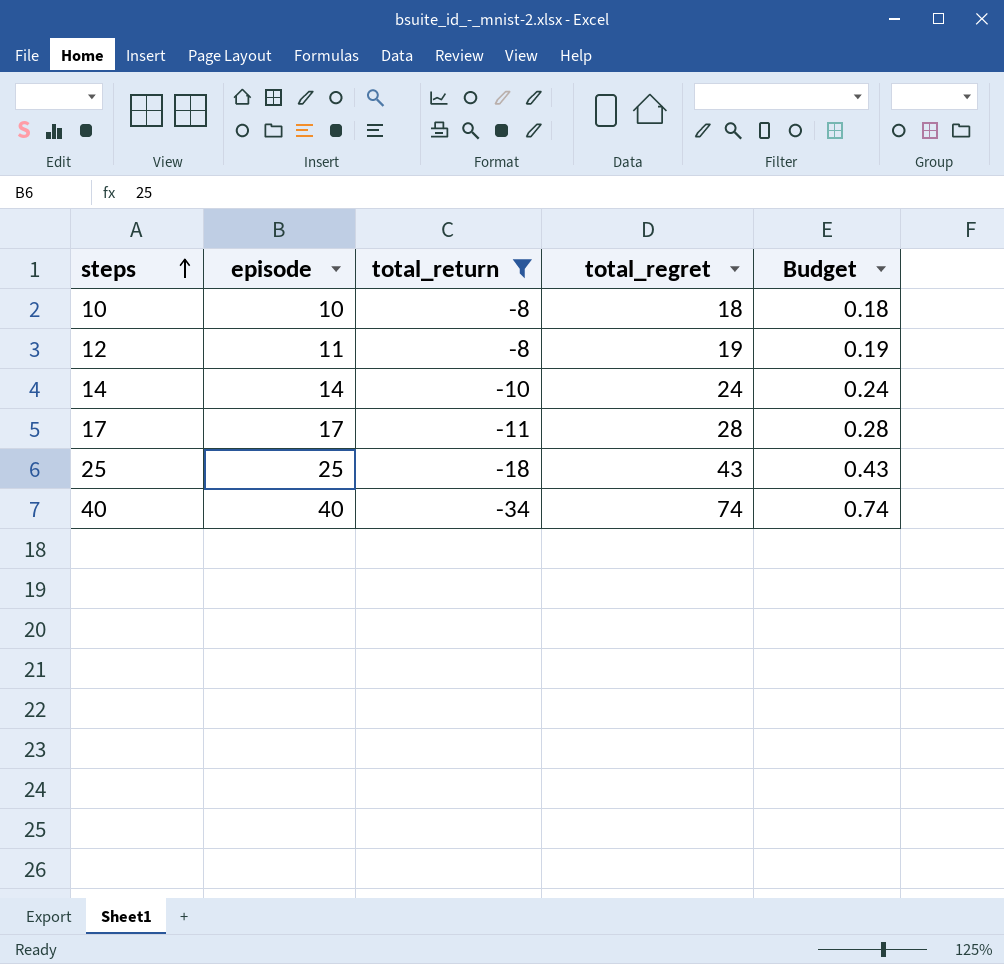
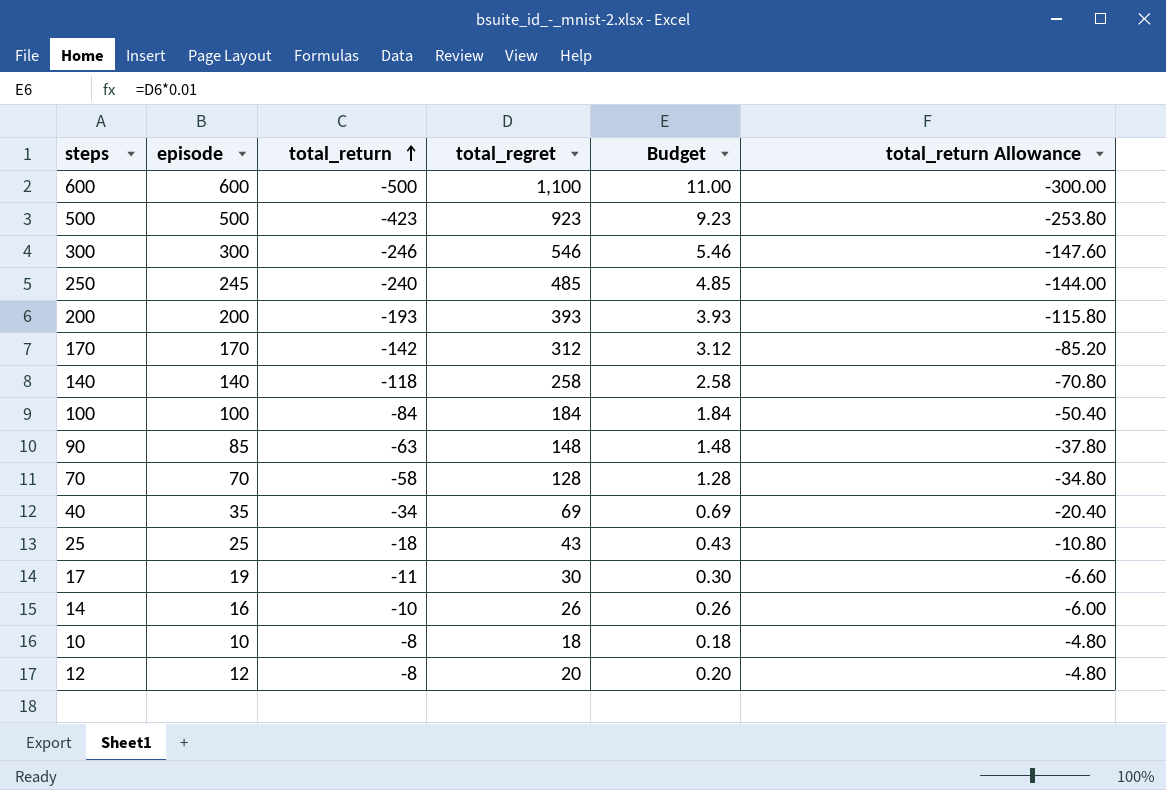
filter: total_return >= -34 -> none
row order: steps ascending -> total_return ascending
column total_return Allowance | formula: none -> [total_return] * 0.6
40 | episode: 40 -> 35
40 | total_regret: 74 -> 69
40 | Budget: 0.74 -> 0.69
17 | episode: 17 -> 19
17 | total_regret: 28 -> 30
17 | Budget: 0.28 -> 0.30
14 | episode: 14 -> 16
14 | total_regret: 24 -> 26
14 | Budget: 0.24 -> 0.26
12 | episode: 11 -> 12
12 | total_regret: 19 -> 20
12 | Budget: 0.19 -> 0.20

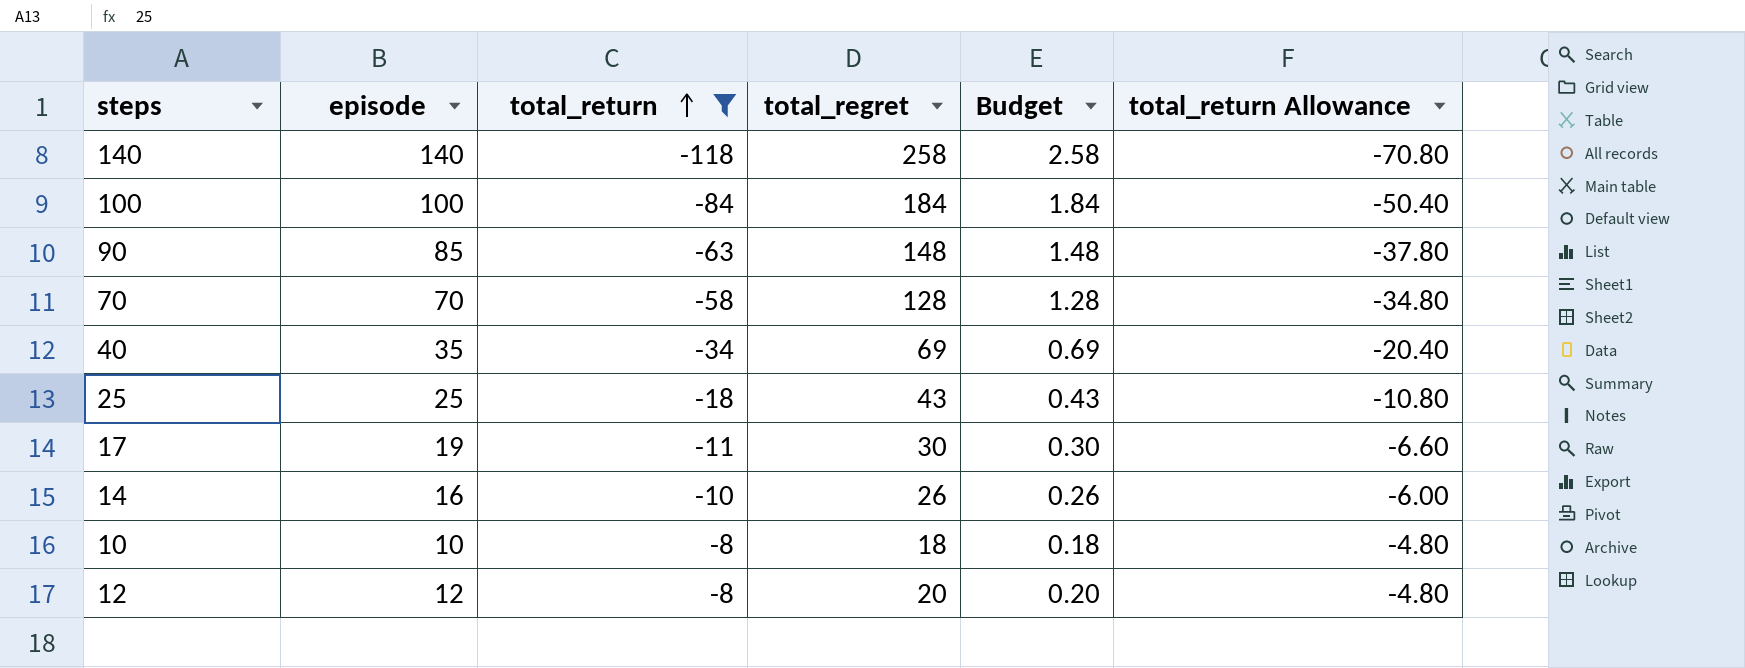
filter: none -> total_return >= -118

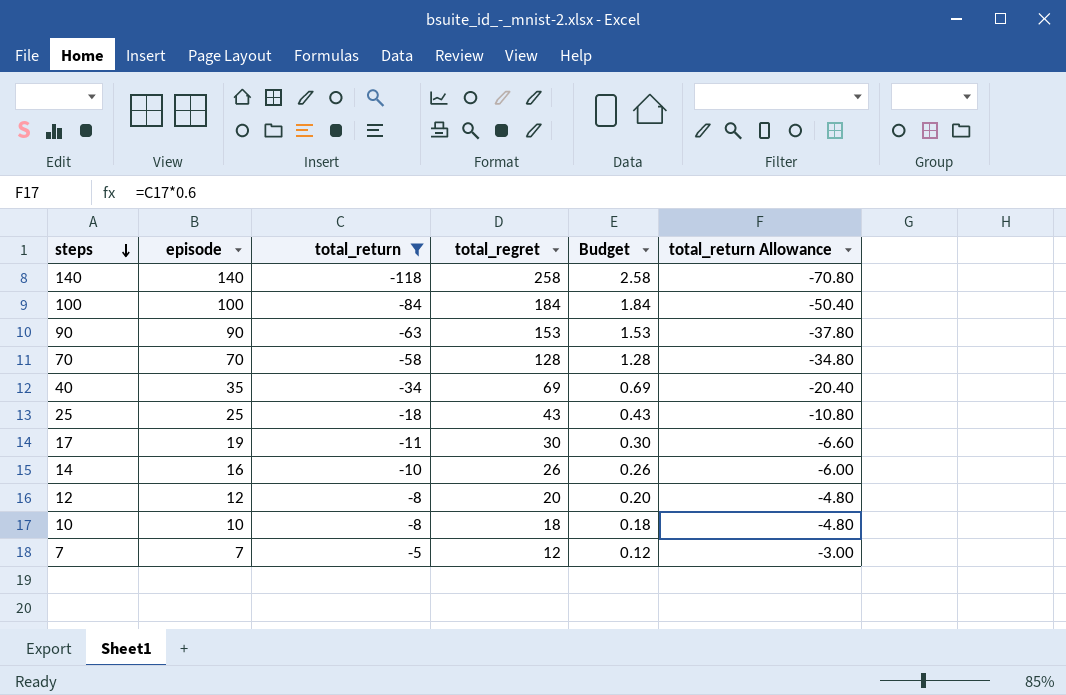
row order: total_return ascending -> steps descending
90 | episode: 85 -> 90
90 | total_regret: 148 -> 153
90 | Budget: 1.48 -> 1.53
row 7: none -> 7 | -5 | 12 | 0.12 | -3.00

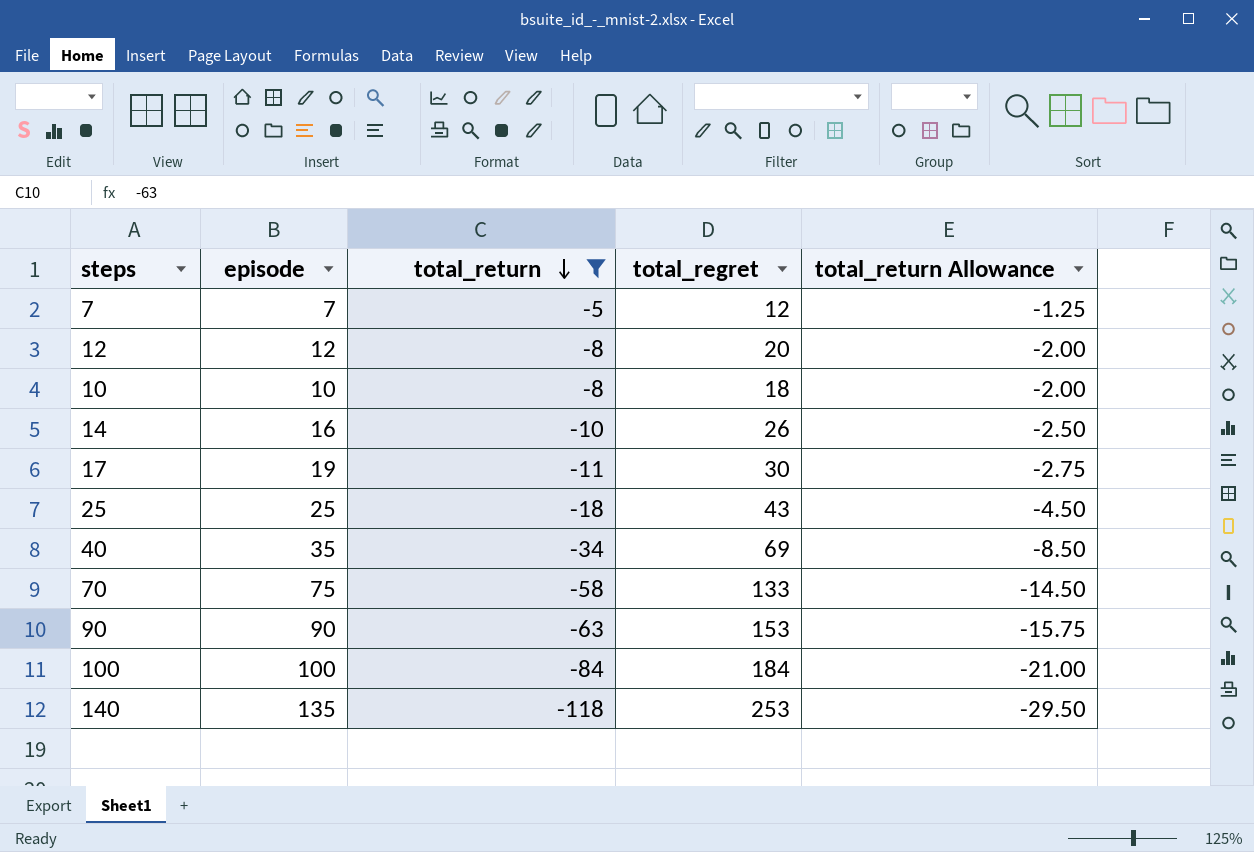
row order: steps descending -> total_return descending
column Budget | formula: [total_regret] * 0.01 -> none
column total_return Allowance | formula: [total_return] * 0.6 -> [total_return] * 0.25
70 | episode: 70 -> 75
70 | total_regret: 128 -> 133
140 | episode: 140 -> 135
140 | total_regret: 258 -> 253

